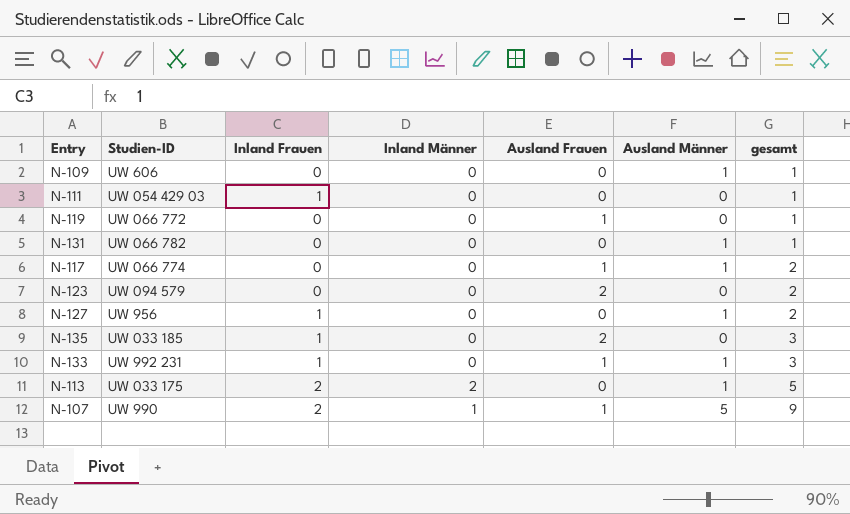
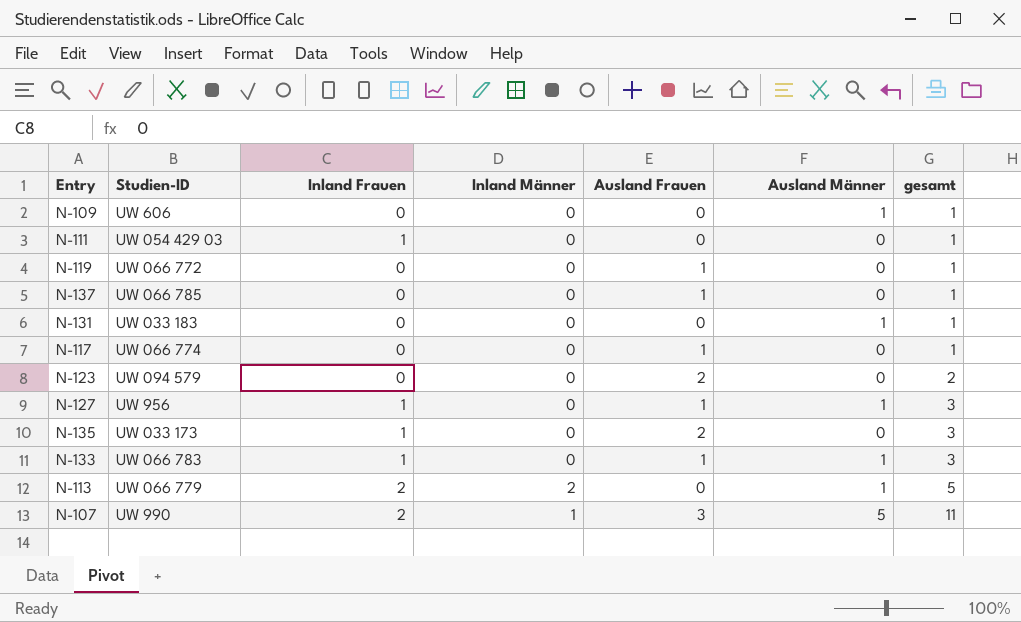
row N-137: none -> UW 066 785 | 0 | 0 | 1 | 0 | 1
N-131 | Studien-ID: UW 066 782 -> UW 033 183
N-117 | Ausland Männer: 1 -> 0
N-117 | gesamt: 2 -> 1
N-127 | Ausland Frauen: 0 -> 1
N-127 | gesamt: 2 -> 3
N-135 | Studien-ID: UW 033 185 -> UW 033 173
N-133 | Studien-ID: UW 992 231 -> UW 066 783
N-113 | Studien-ID: UW 033 175 -> UW 066 779
N-107 | Ausland Frauen: 1 -> 3
N-107 | gesamt: 9 -> 11

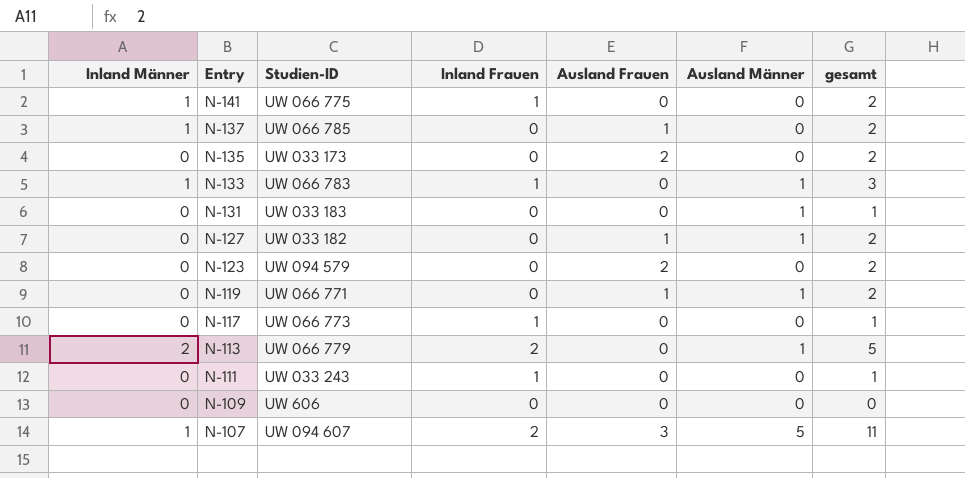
row order: gesamt ascending -> Entry descending
column Inland Männer | position: 4 -> 1
row N-141: none -> 1 | UW 066 775 | 1 | 0 | 0 | 2
N-137 | Inland Männer: 0 -> 1
N-137 | gesamt: 1 -> 2
N-135 | Inland Frauen: 1 -> 0
N-135 | gesamt: 3 -> 2
N-133 | Inland Männer: 0 -> 1
N-133 | Ausland Frauen: 1 -> 0
N-127 | Studien-ID: UW 956 -> UW 033 182
N-127 | Inland Frauen: 1 -> 0
N-127 | gesamt: 3 -> 2
N-119 | Studien-ID: UW 066 772 -> UW 066 771
N-119 | Ausland Männer: 0 -> 1
N-119 | gesamt: 1 -> 2
N-117 | Studien-ID: UW 066 774 -> UW 066 773
N-117 | Inland Frauen: 0 -> 1
N-117 | Ausland Frauen: 1 -> 0
N-111 | Studien-ID: UW 054 429 03 -> UW 033 243
N-109 | Ausland Männer: 1 -> 0
N-109 | gesamt: 1 -> 0
N-107 | Studien-ID: UW 990 -> UW 094 607

